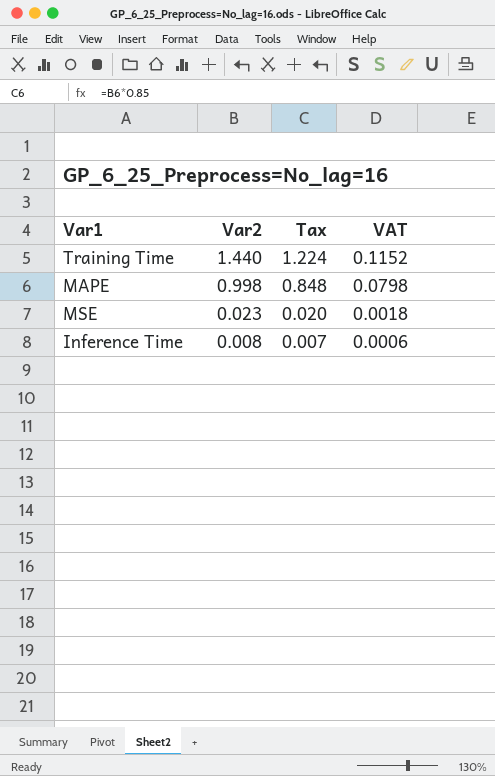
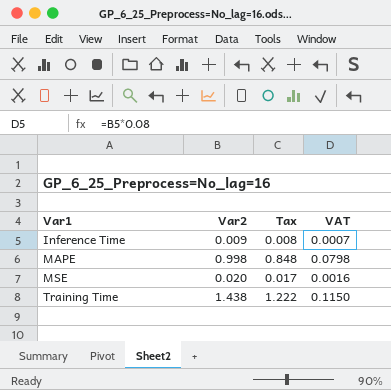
row order: Var2 descending -> Var1 ascending
Inference Time | Var2: 0.008 -> 0.009
Inference Time | Tax: 0.007 -> 0.008
Inference Time | VAT: 0.0006 -> 0.0007
MSE | Var2: 0.023 -> 0.020
MSE | Tax: 0.020 -> 0.017
MSE | VAT: 0.0018 -> 0.0016
Training Time | Var2: 1.440 -> 1.438
Training Time | Tax: 1.224 -> 1.222
Training Time | VAT: 0.1152 -> 0.1150

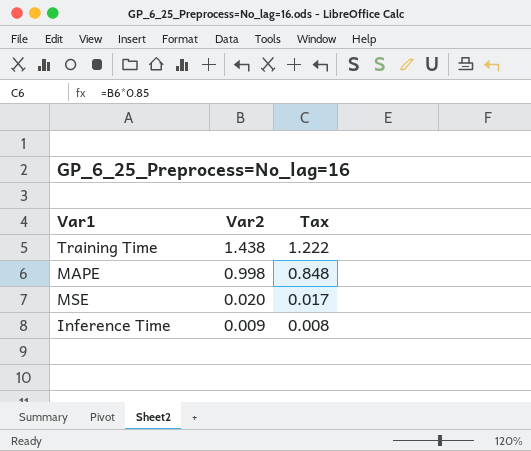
row order: Var1 ascending -> Var2 descending
column VAT | formula: [Var2] * 0.08 -> none

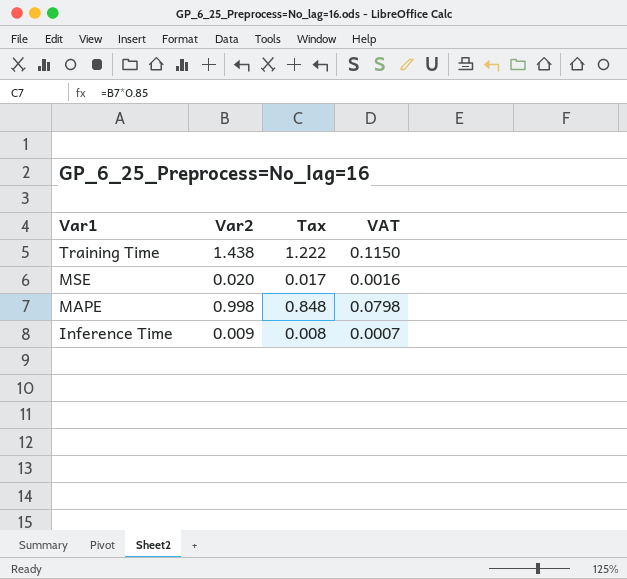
row order: Var2 descending -> Var1 descending
column VAT | formula: none -> [Var2] * 0.08

